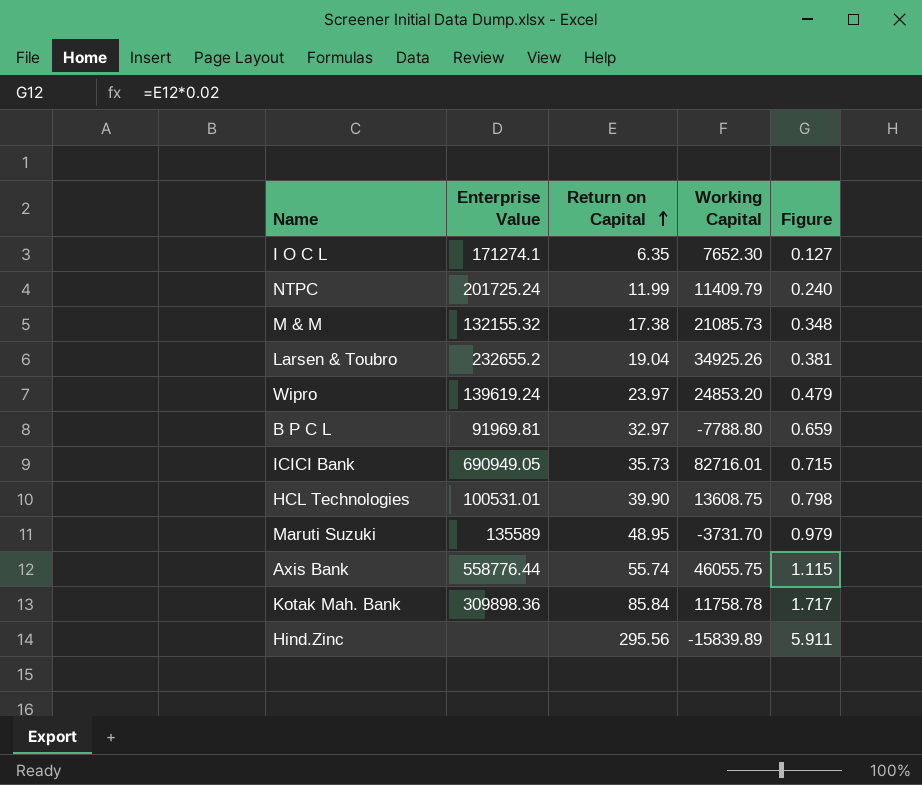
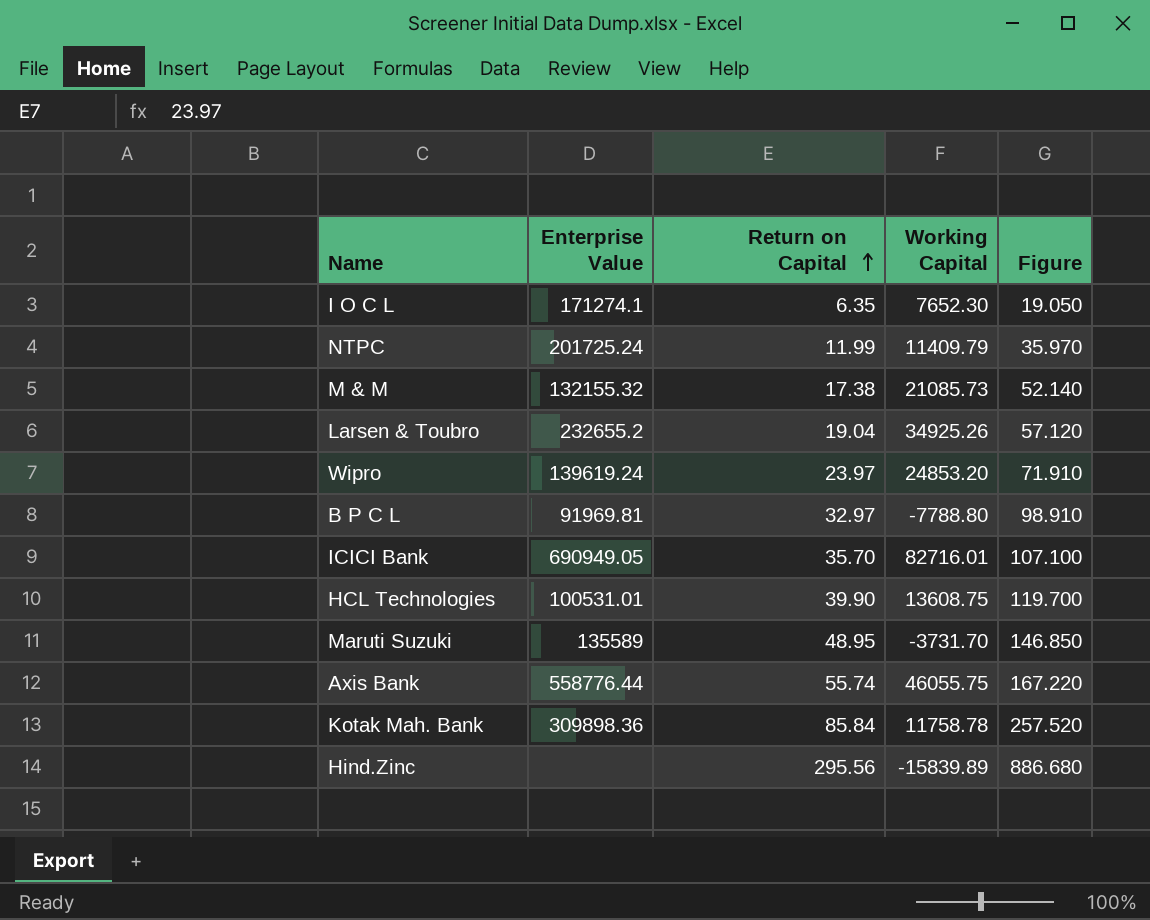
column Figure | formula: [Return on Capital] * 0.02 -> [Return on Capital] * 3
ICICI Bank | Return on Capital: 35.73 -> 35.70

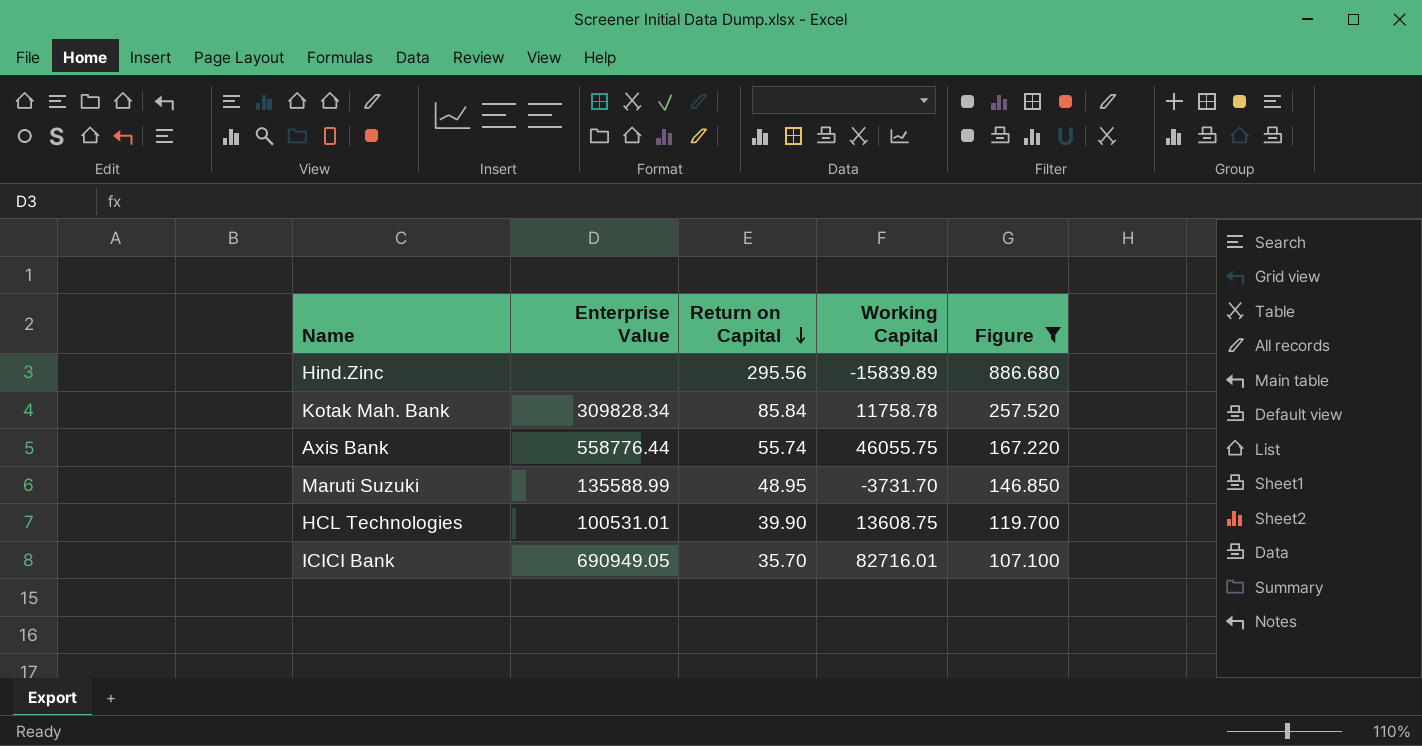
filter: none -> Figure >= 107.100
row order: Return on Capital ascending -> Return on Capital descending
Kotak Mah. Bank | Enterprise Value: 309898.36 -> 309828.34
Maruti Suzuki | Enterprise Value: 135589 -> 135588.99

